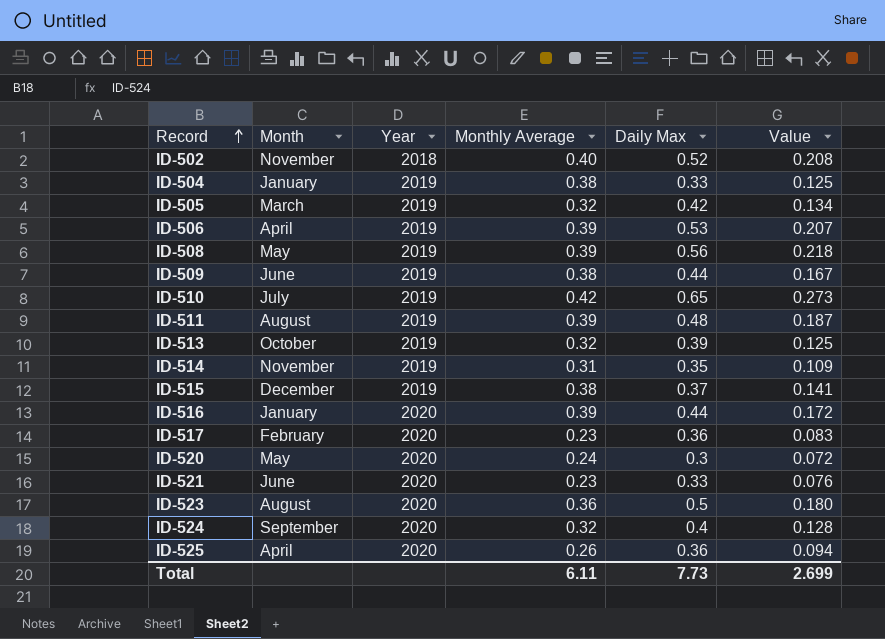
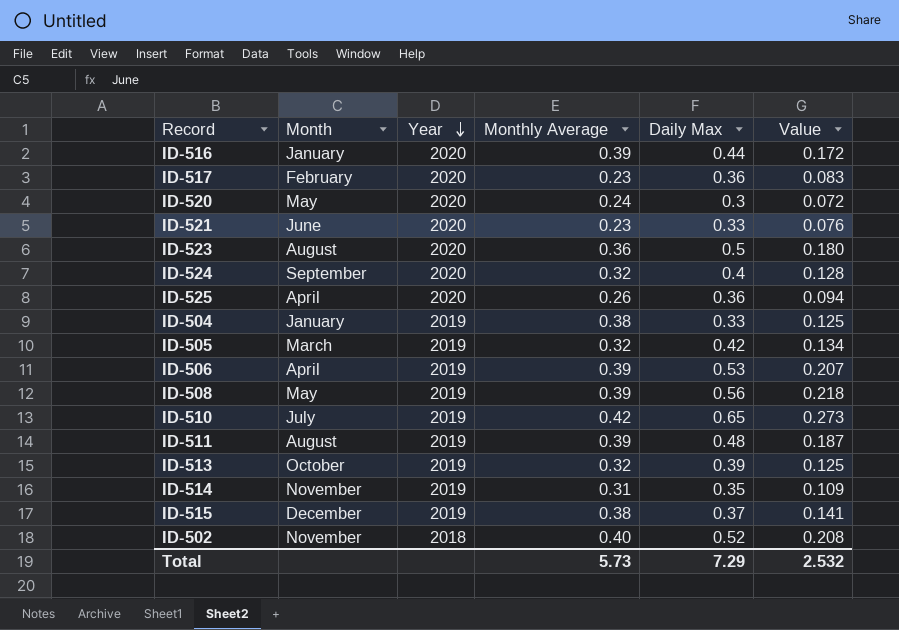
row order: Record ascending -> Year descending
row ID-509: June | 2019 | 0.38 | 0.44 | 0.167 -> none
Total | Monthly Average: 6.11 -> 5.73
Total | Daily Max: 7.73 -> 7.29
Total | Value: 2.699 -> 2.532

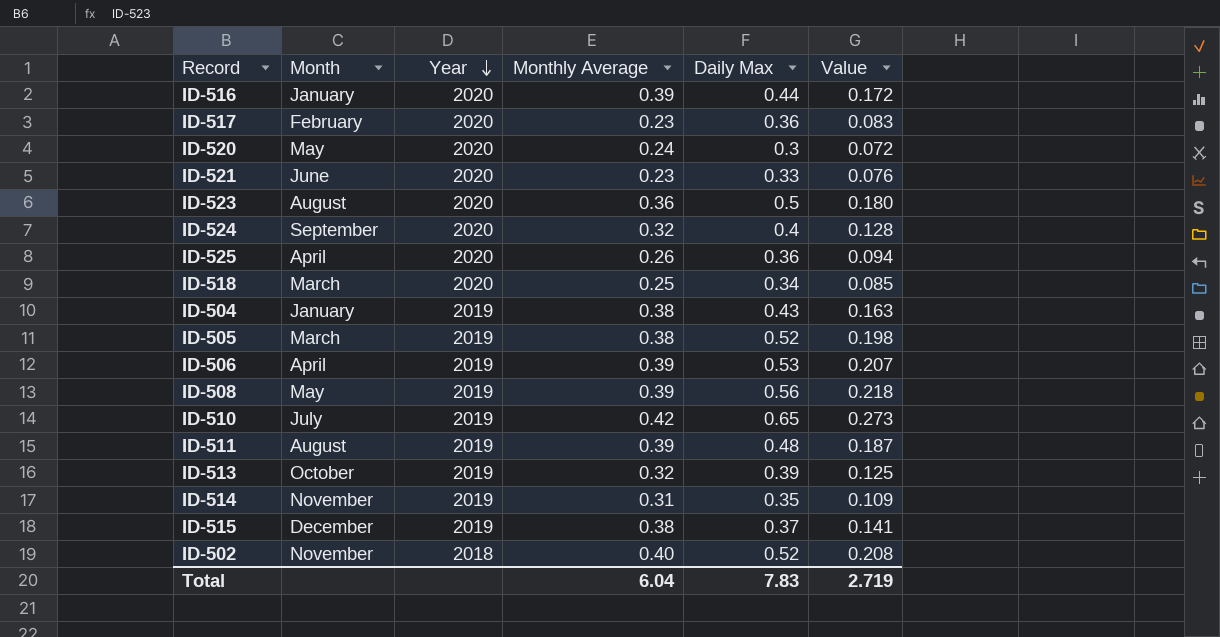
row ID-518: none -> March | 2020 | 0.25 | 0.34 | 0.085
ID-504 | Daily Max: 0.33 -> 0.43
ID-504 | Value: 0.125 -> 0.163
ID-505 | Monthly Average: 0.32 -> 0.38
ID-505 | Daily Max: 0.42 -> 0.52
ID-505 | Value: 0.134 -> 0.198
Total | Monthly Average: 5.73 -> 6.04
Total | Daily Max: 7.29 -> 7.83
Total | Value: 2.532 -> 2.719

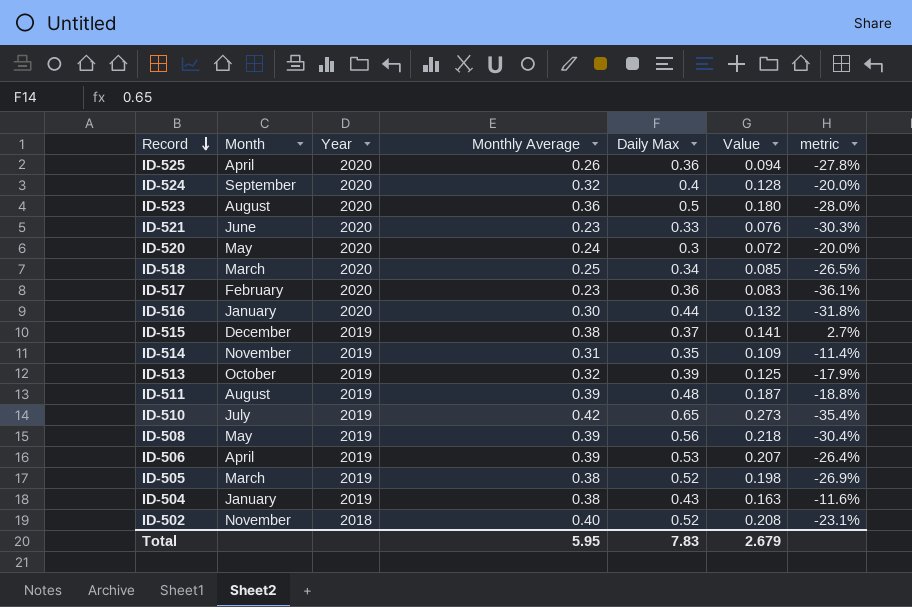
row order: Year descending -> Record descending
column metric | formula: none -> ([Monthly Average] - [Daily Max]) / [Daily Max]
ID-516 | Monthly Average: 0.39 -> 0.30
ID-516 | Value: 0.172 -> 0.132
Total | Monthly Average: 6.04 -> 5.95
Total | Value: 2.719 -> 2.679

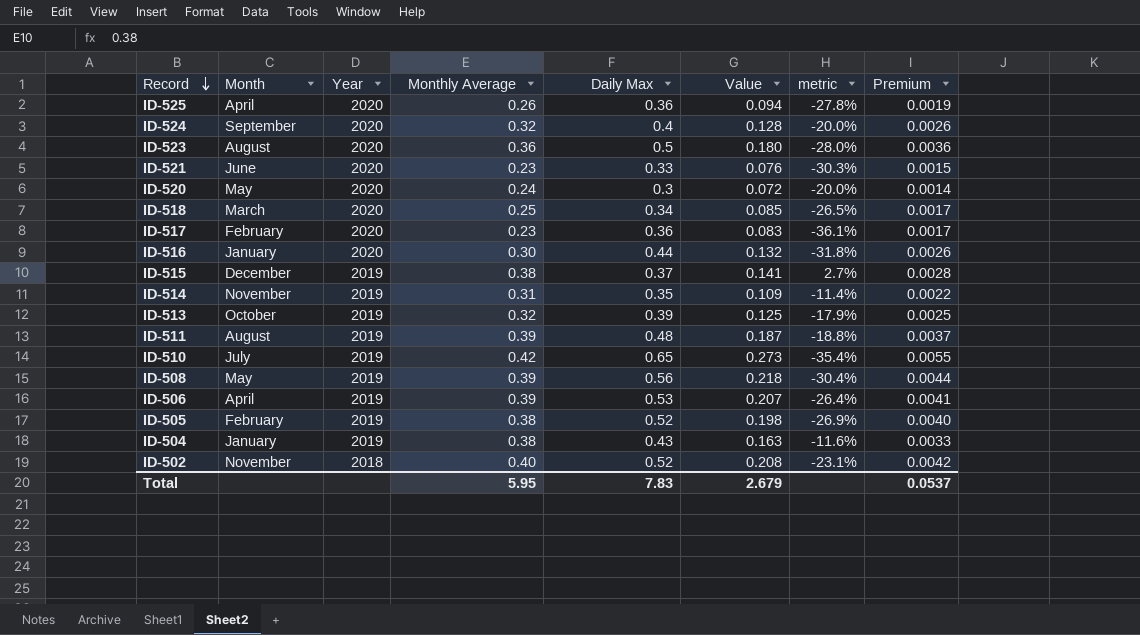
column Premium | formula: none -> [Value] * 0.02
ID-505 | Month: March -> February

